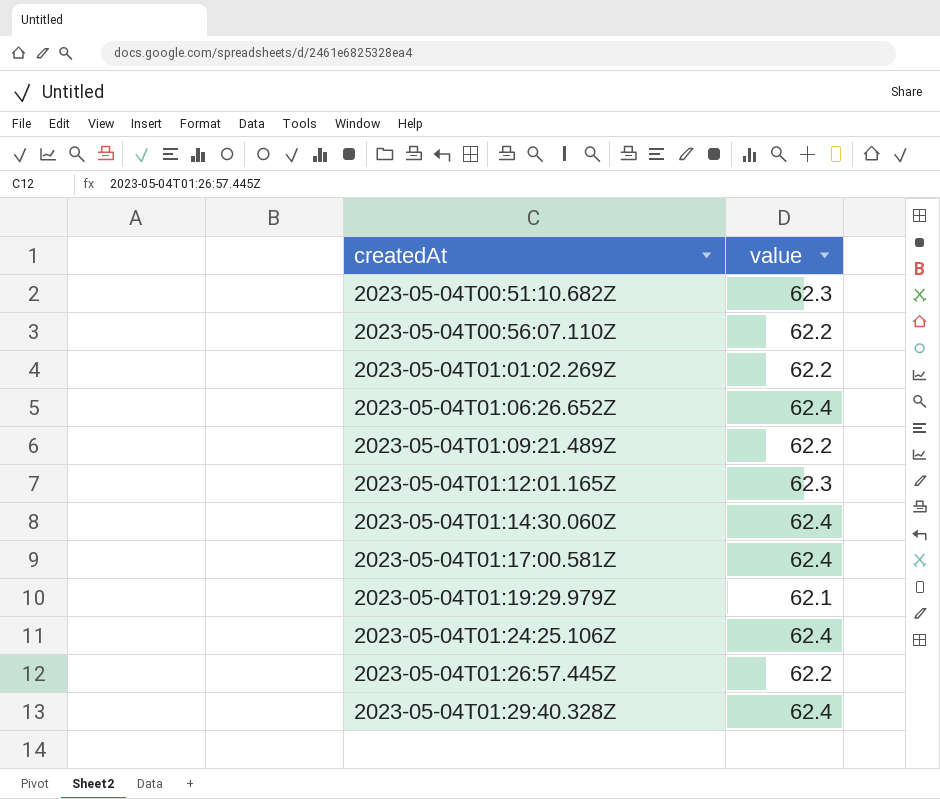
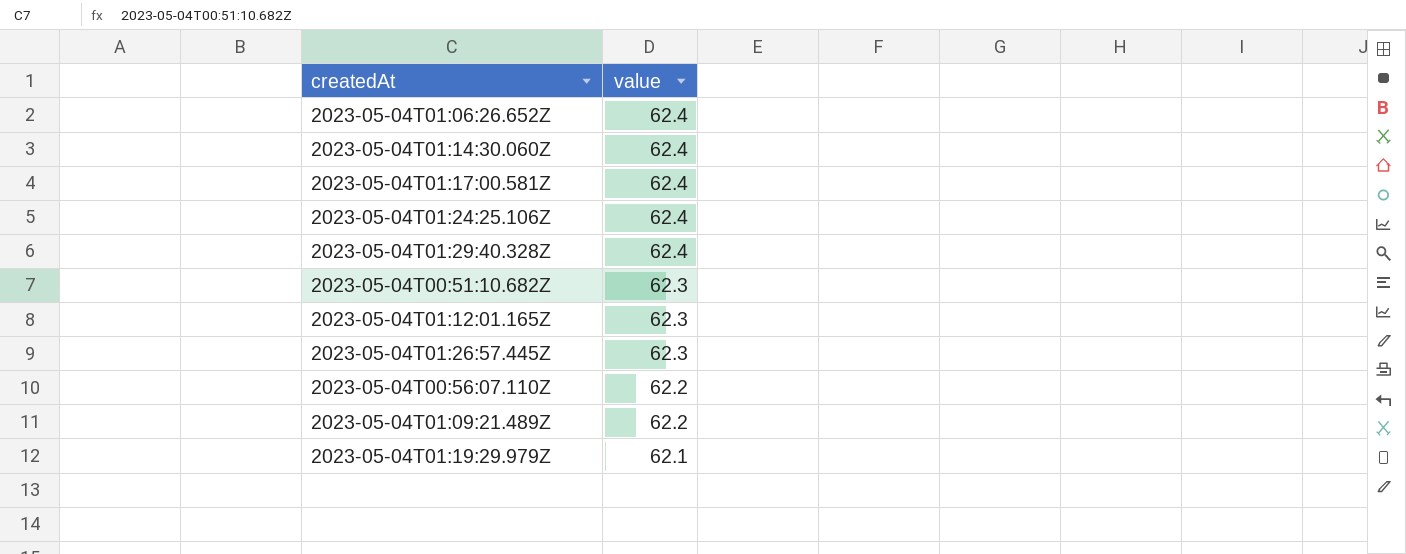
row order: createdAt ascending -> value descending
row 2023-05-04T01:01:02.269Z: 62.2 -> none
2023-05-04T01:26:57.445Z | value: 62.2 -> 62.3

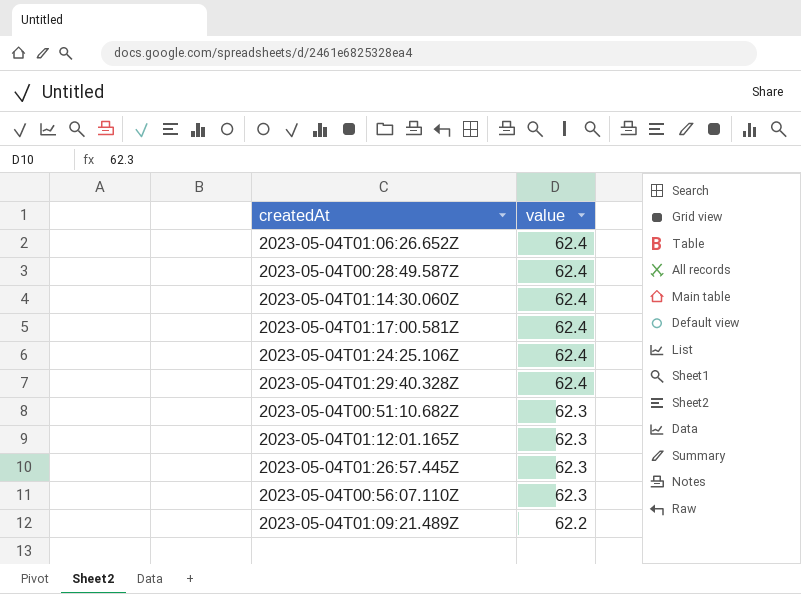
row 2023-05-04T01:19:29.979Z: 62.1 -> none
row 2023-05-04T00:28:49.587Z: none -> 62.4
2023-05-04T00:56:07.110Z | value: 62.2 -> 62.3

